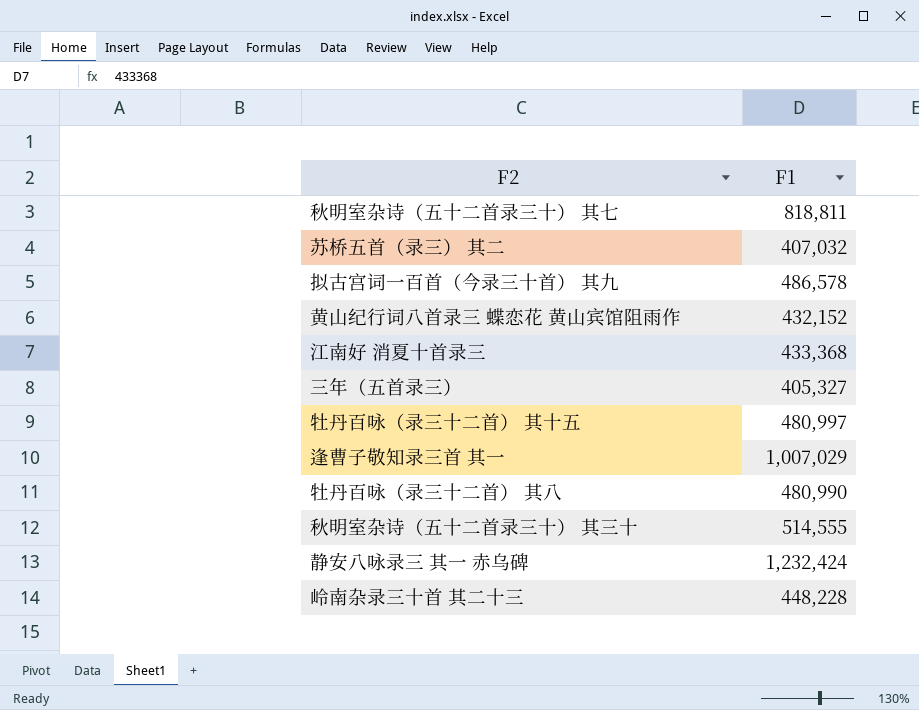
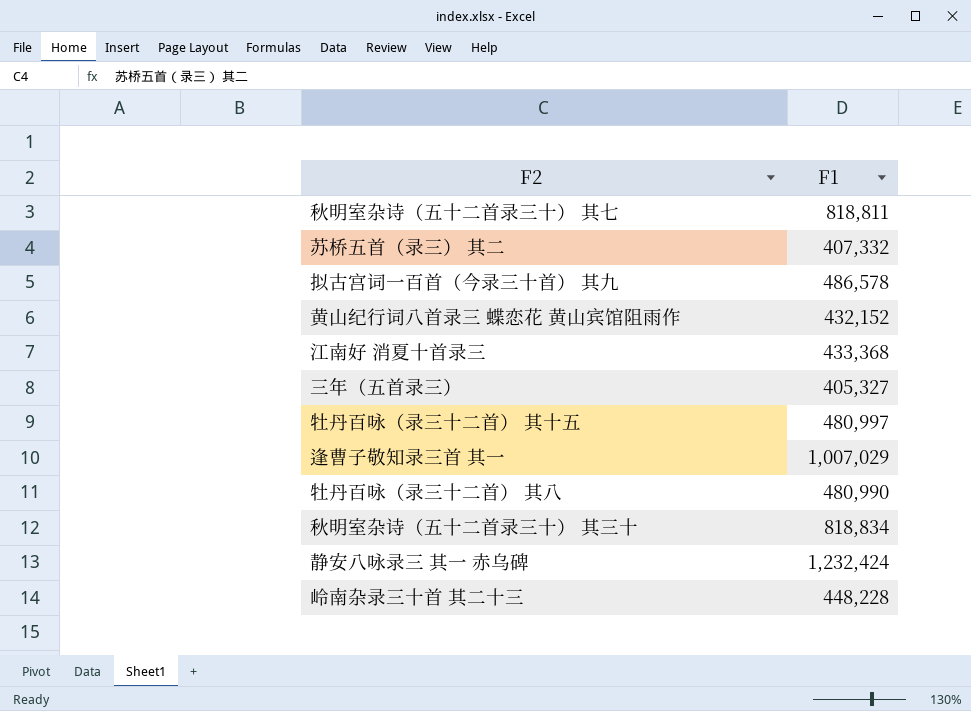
苏桥五首（录三） 其二 | F1: 407,032 -> 407,332
秋明室杂诗（五十二首录三十） 其三十 | F1: 514,555 -> 818,834

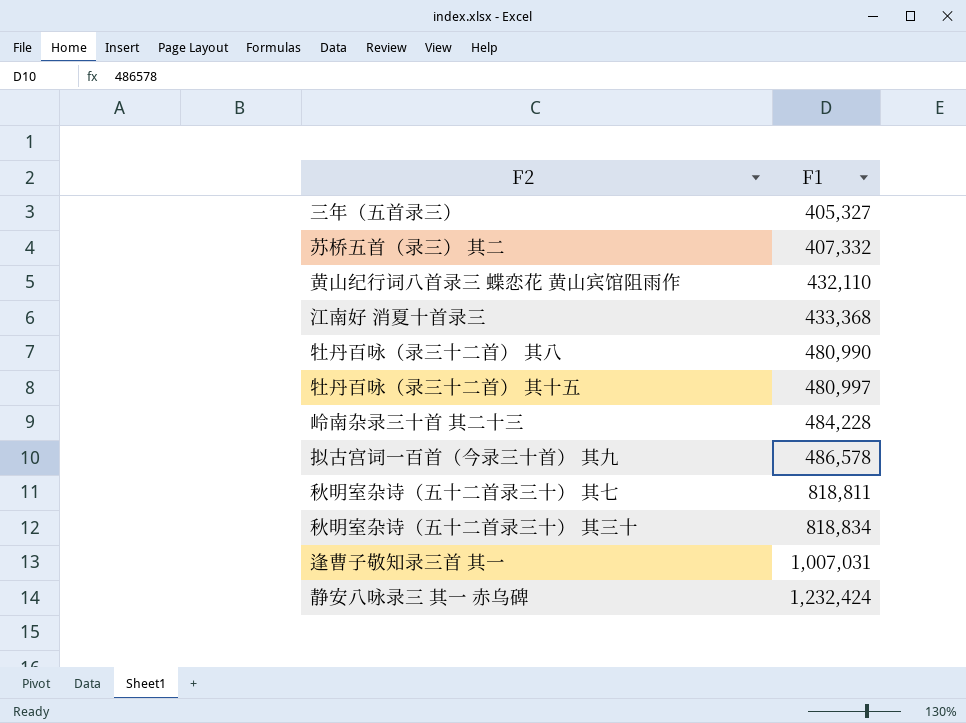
row order: none -> F1 ascending
黄山纪行词八首录三 蝶恋花 黄山宾馆阻雨作 | F1: 432,152 -> 432,110
岭南杂录三十首 其二十三 | F1: 448,228 -> 484,228
逢曹子敬知录三首 其一 | F1: 1,007,029 -> 1,007,031

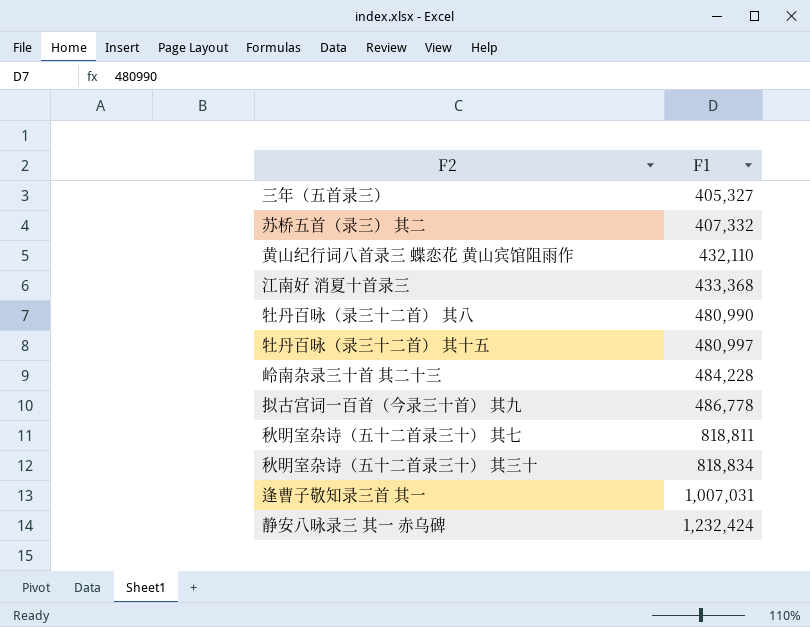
拟古宫词一百首（今录三十首） 其九 | F1: 486,578 -> 486,778

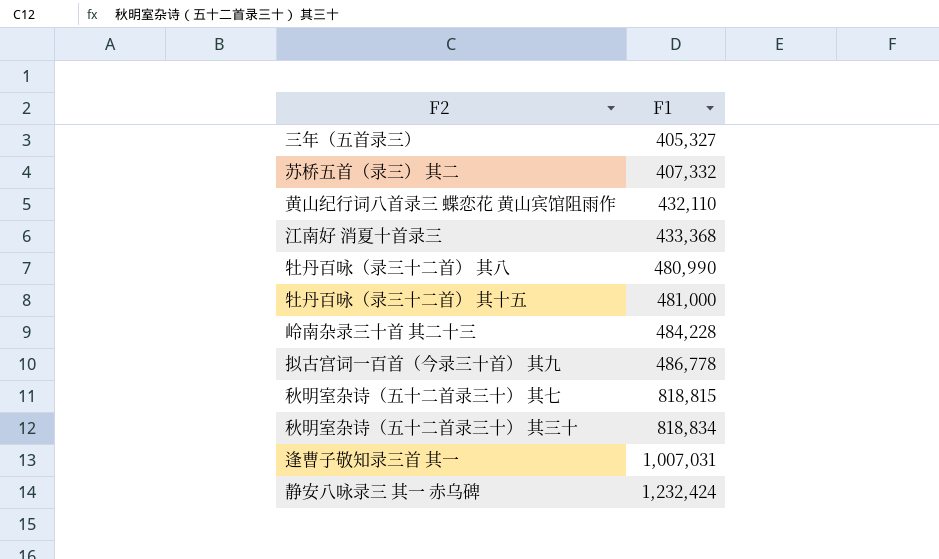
牡丹百咏（录三十二首） 其十五 | F1: 480,997 -> 481,000
秋明室杂诗（五十二首录三十） 其七 | F1: 818,811 -> 818,815

